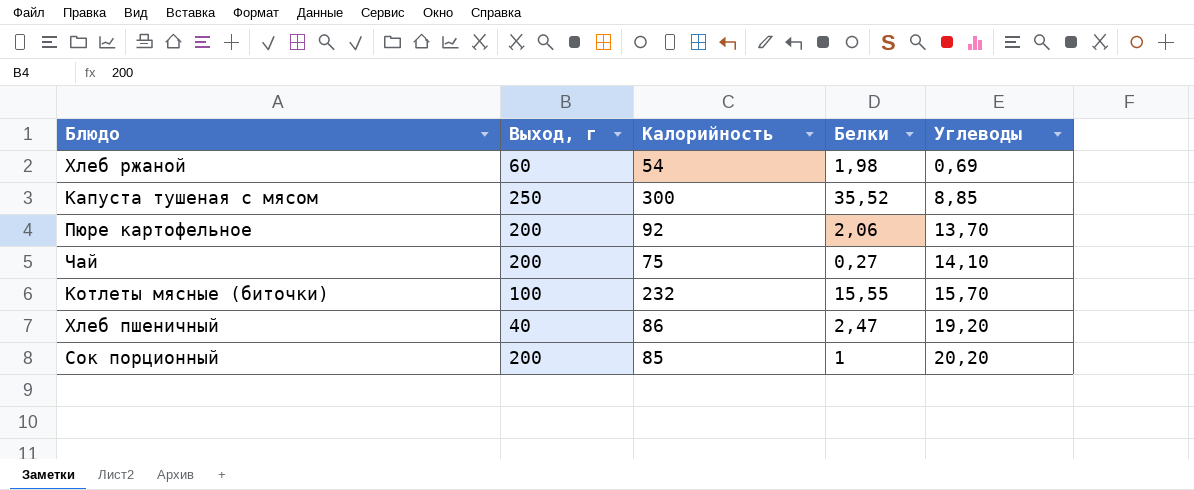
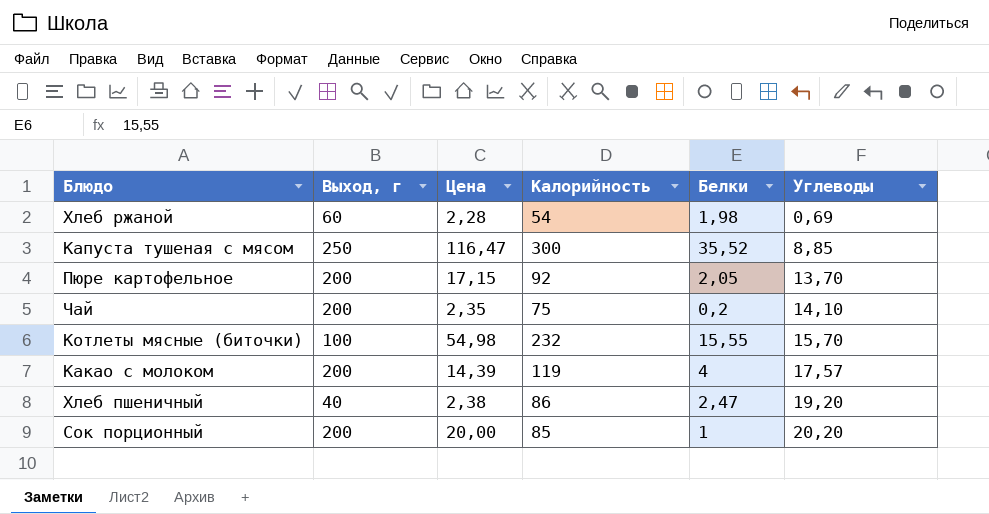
column Цена | position: none -> 3
Пюре картофельное | Белки: 2,06 -> 2,05
Чай | Белки: 0,27 -> 0,2
row Какао с молоком: none -> 200 | 14,39 | 119 | 4 | 17,57

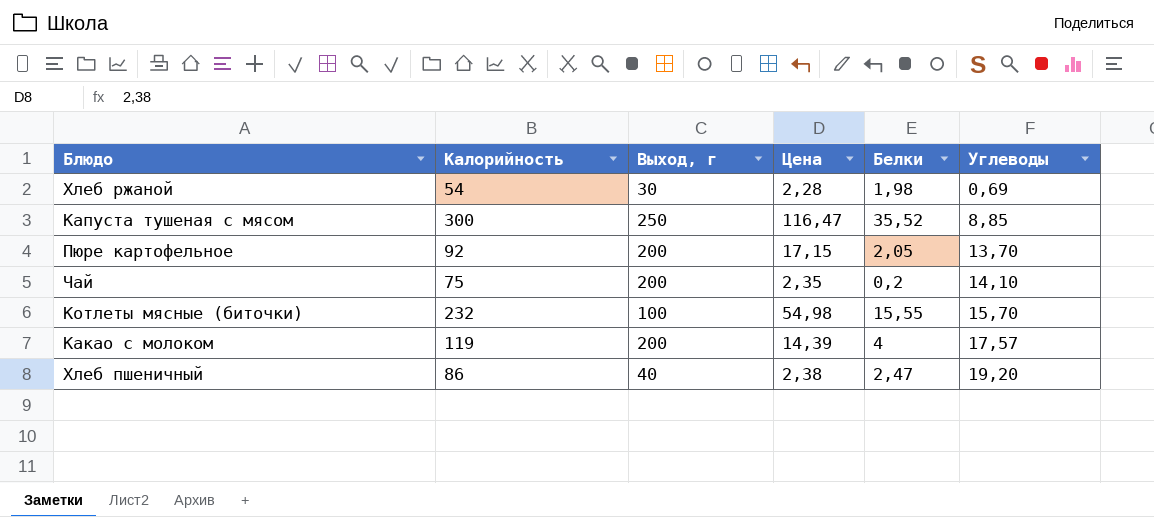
column Калорийность | position: 4 -> 2
row Сок порционный: 200 | 20,00 | 85 | 1 | 20,20 -> none
Хлеб ржаной | Выход, г: 60 -> 30

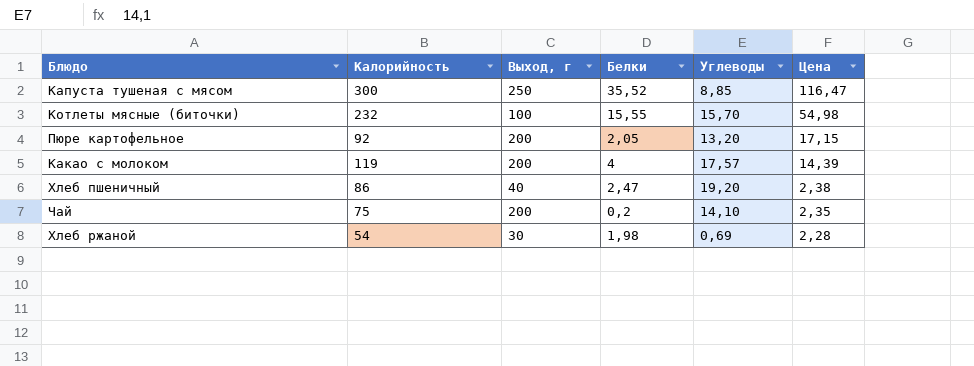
row order: Углеводы ascending -> Цена descending
column Цена | position: 4 -> 6
Пюре картофельное | Углеводы: 13,70 -> 13,20

